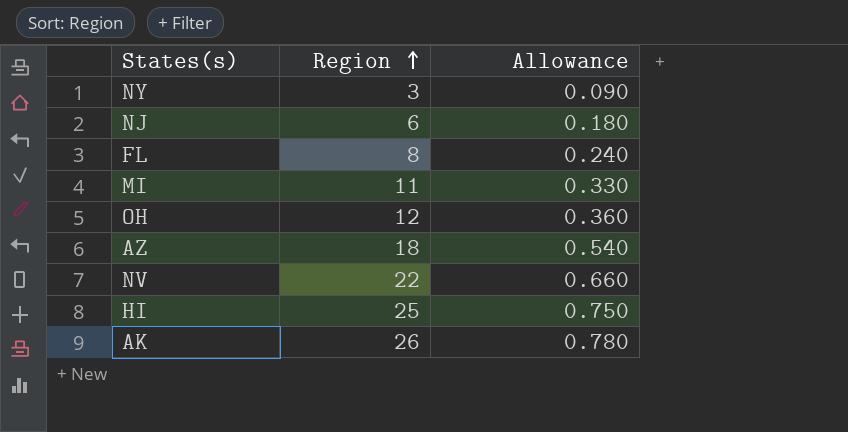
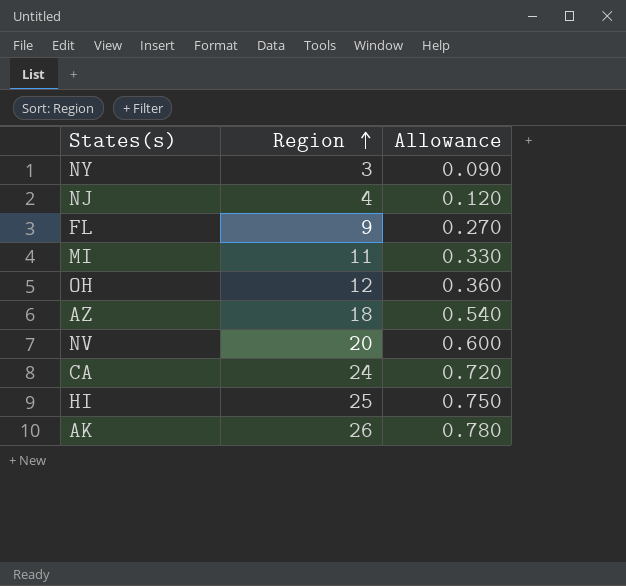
NJ | Region: 6 -> 4
NJ | Allowance: 0.180 -> 0.120
FL | Region: 8 -> 9
FL | Allowance: 0.240 -> 0.270
NV | Region: 22 -> 20
NV | Allowance: 0.660 -> 0.600
row CA: none -> 24 | 0.720

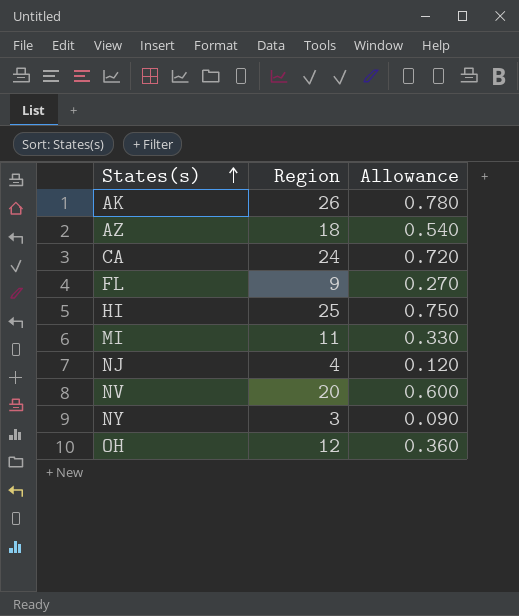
row order: Region ascending -> States(s) ascending

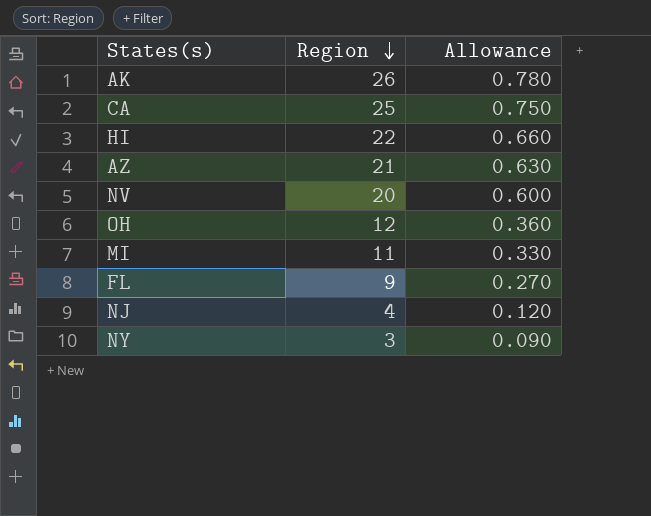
row order: States(s) ascending -> Region descending
CA | Region: 24 -> 25
CA | Allowance: 0.720 -> 0.750
HI | Region: 25 -> 22
HI | Allowance: 0.750 -> 0.660
AZ | Region: 18 -> 21
AZ | Allowance: 0.540 -> 0.630

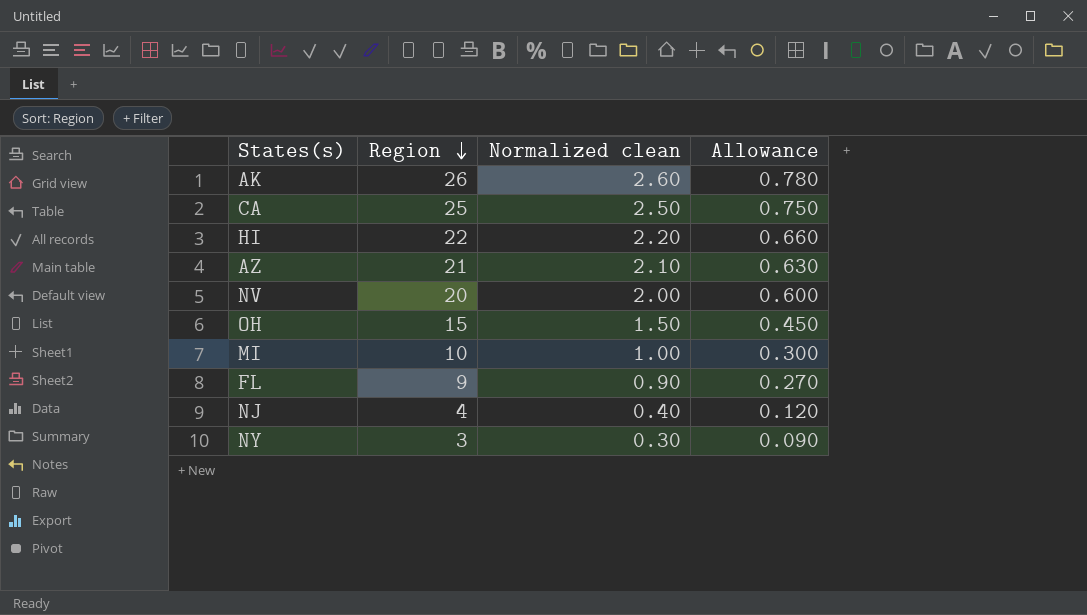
column Normalized clean | formula: none -> [Region] * 0.1
OH | Region: 12 -> 15
OH | Allowance: 0.360 -> 0.450
MI | Region: 11 -> 10
MI | Allowance: 0.330 -> 0.300

